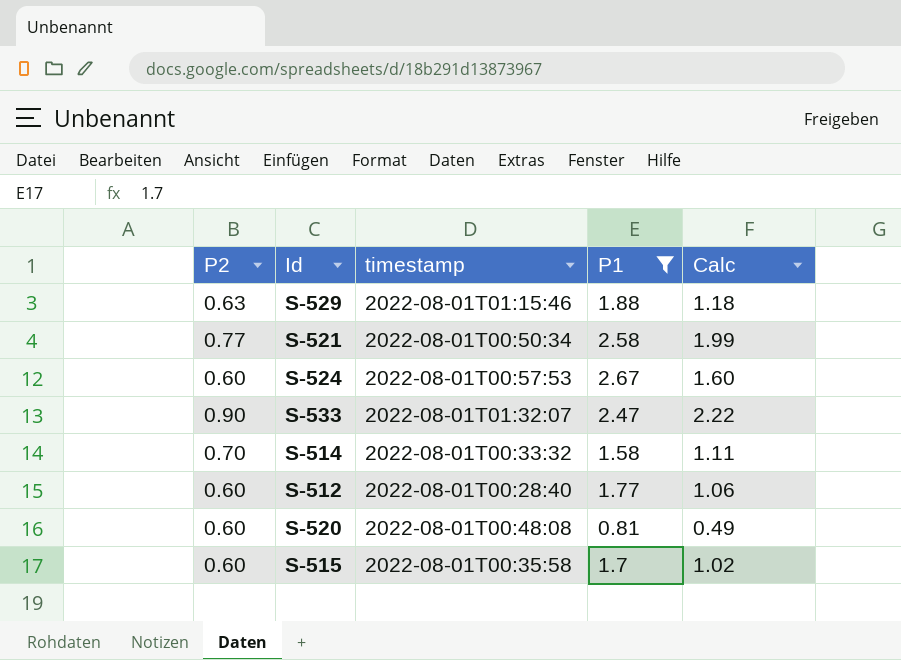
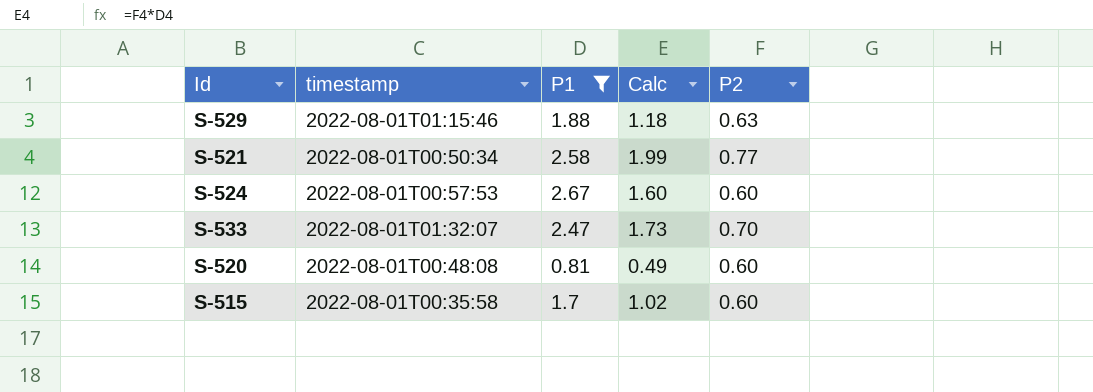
column P2 | position: 1 -> 5
row S-514: 0.70 | 2022-08-01T00:33:32 | 1.58 | 1.11 -> none
row S-512: 0.60 | 2022-08-01T00:28:40 | 1.77 | 1.06 -> none
S-533 | Calc: 2.22 -> 1.73
S-533 | P2: 0.90 -> 0.70

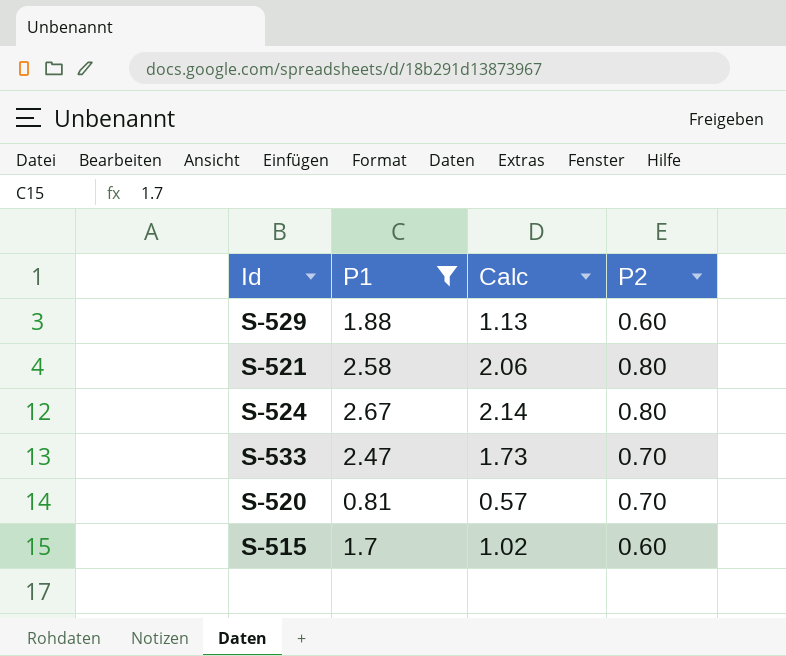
column timestamp | position: 2 -> none
S-529 | Calc: 1.18 -> 1.13
S-529 | P2: 0.63 -> 0.60
S-521 | Calc: 1.99 -> 2.06
S-521 | P2: 0.77 -> 0.80
S-524 | Calc: 1.60 -> 2.14
S-524 | P2: 0.60 -> 0.80
S-520 | Calc: 0.49 -> 0.57
S-520 | P2: 0.60 -> 0.70

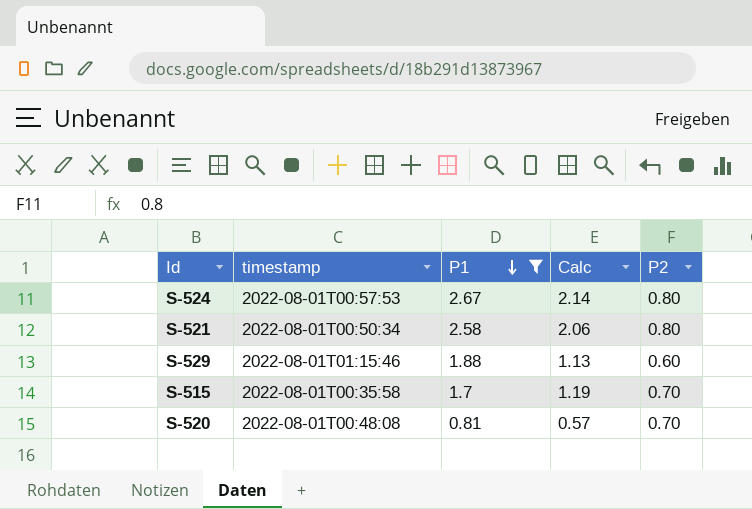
row order: none -> P1 descending
column timestamp | position: none -> 2
row S-533: 2.47 | 1.73 | 0.70 -> none
S-515 | Calc: 1.02 -> 1.19
S-515 | P2: 0.60 -> 0.70

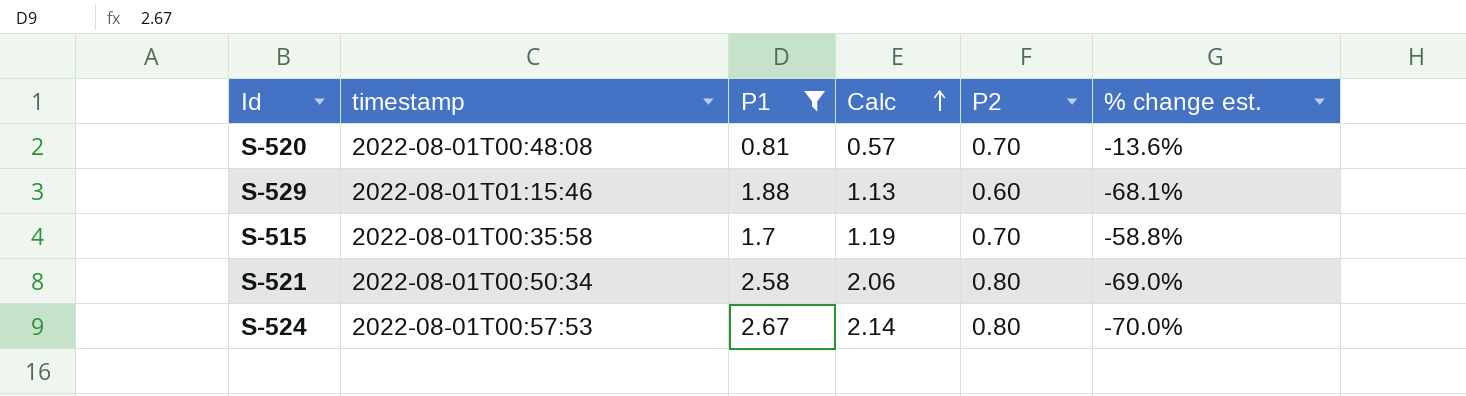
row order: P1 descending -> Calc ascending
column % change est. | formula: none -> ([P2] - [P1]) / [P1]

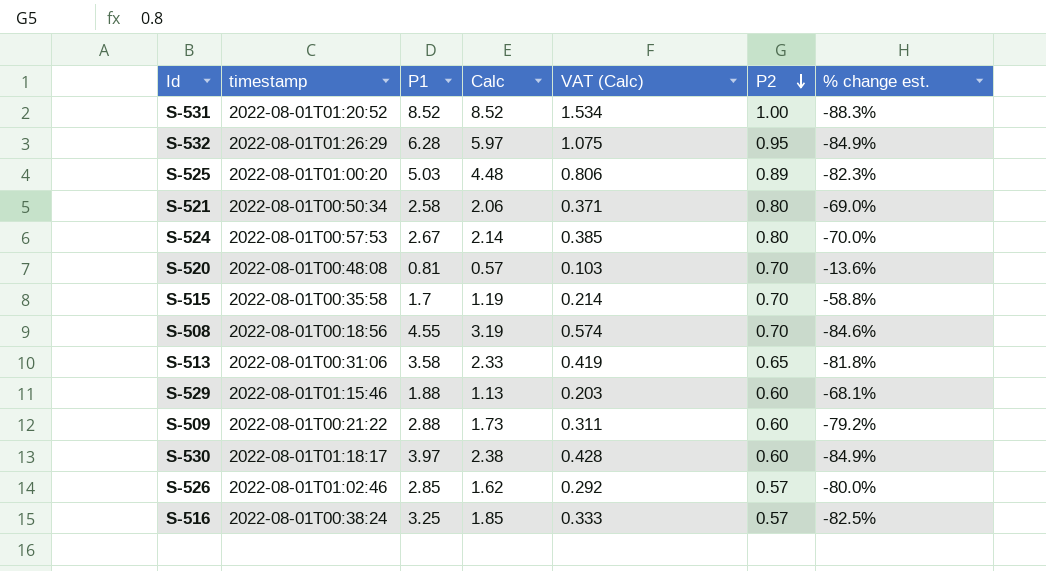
filter: P1 <= 2.67 -> none
row order: Calc ascending -> P2 descending
column VAT (Calc) | formula: none -> [Calc] * 0.18

